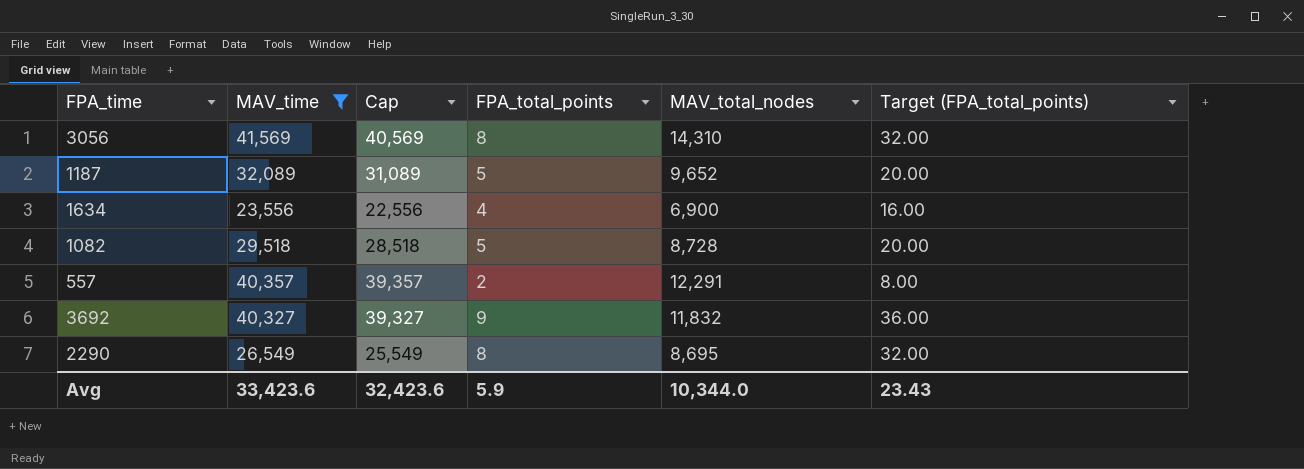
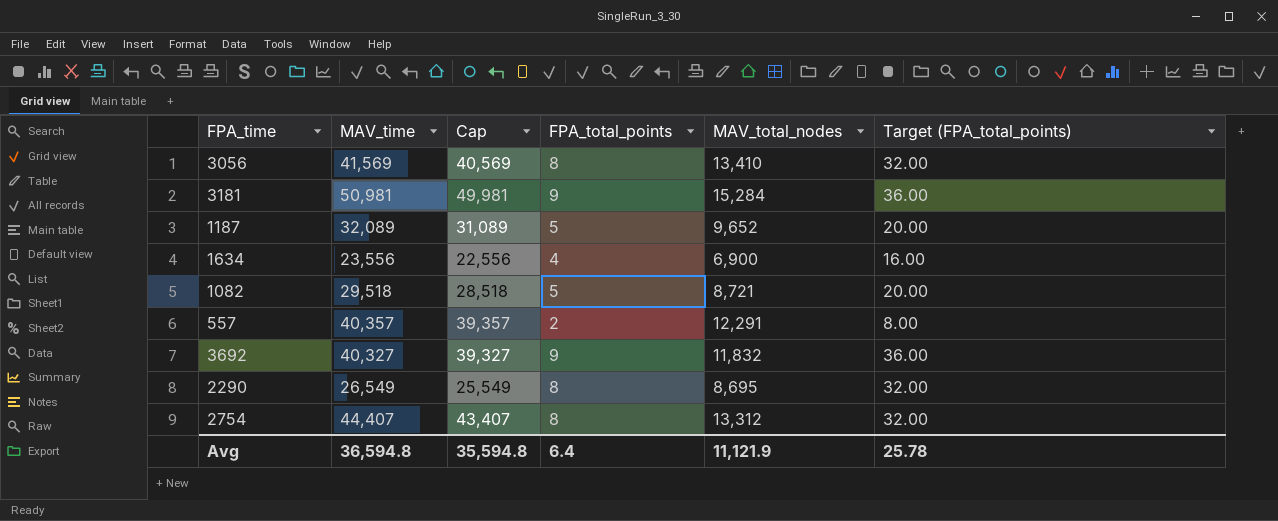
filter: MAV_time <= 41,569 -> none
3056 | MAV_total_nodes: 14,310 -> 13,410
1082 | MAV_total_nodes: 8,728 -> 8,721
Avg | MAV_time: 33,423.6 -> 36,594.8
Avg | Cap: 32,423.6 -> 35,594.8
Avg | FPA_total_points: 5.9 -> 6.4
Avg | MAV_total_nodes: 10,344.0 -> 11,121.9
Avg | Target (FPA_total_points): 23.43 -> 25.78

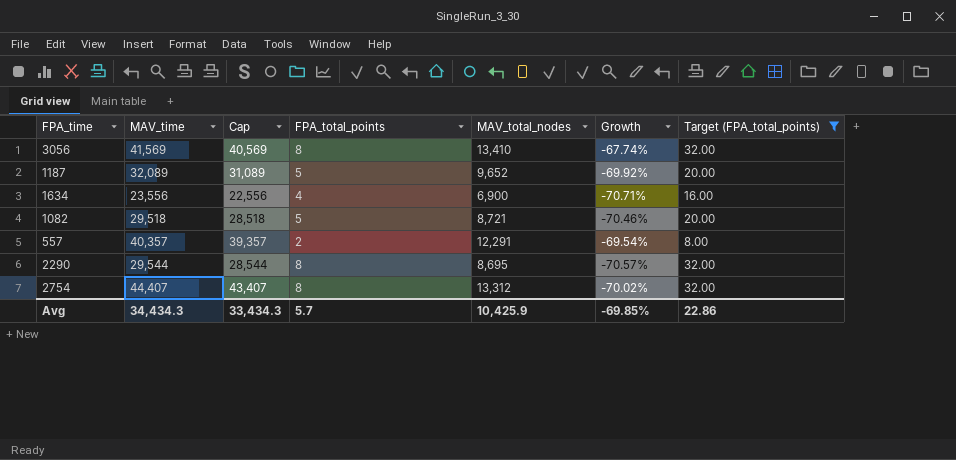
filter: none -> Target (FPA_total_points) != 36.00
column Growth | formula: none -> ([MAV_total_nodes] - [MAV_time]) / [MAV_time]
2290 | MAV_time: 26,549 -> 29,544
2290 | Cap: 25,549 -> 28,544
Avg | MAV_time: 36,594.8 -> 34,434.3
Avg | Cap: 35,594.8 -> 33,434.3
Avg | FPA_total_points: 6.4 -> 5.7
Avg | MAV_total_nodes: 11,121.9 -> 10,425.9
Avg | Target (FPA_total_points): 25.78 -> 22.86

